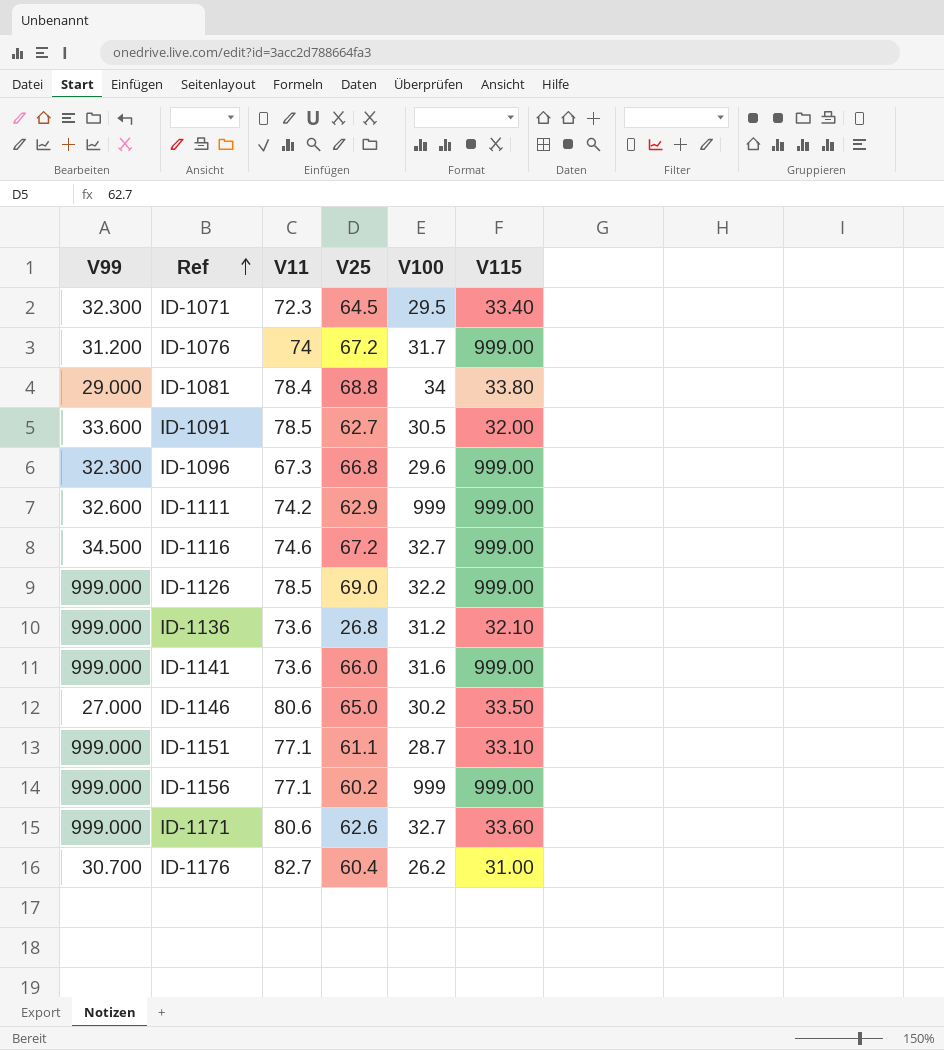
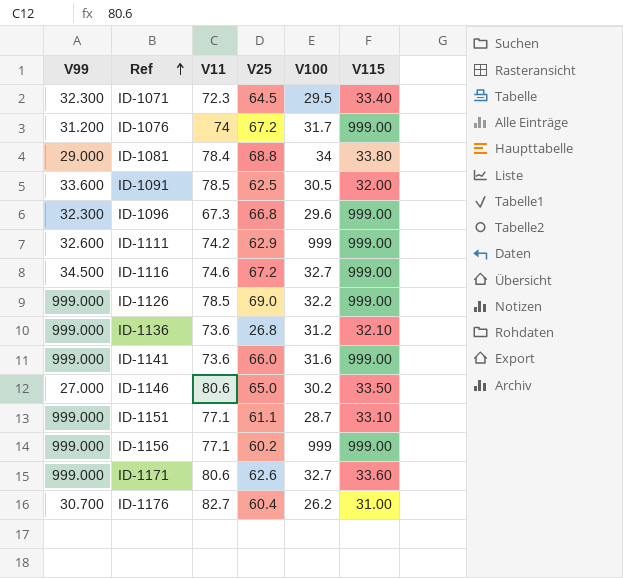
ID-1091 | V25: 62.7 -> 62.5

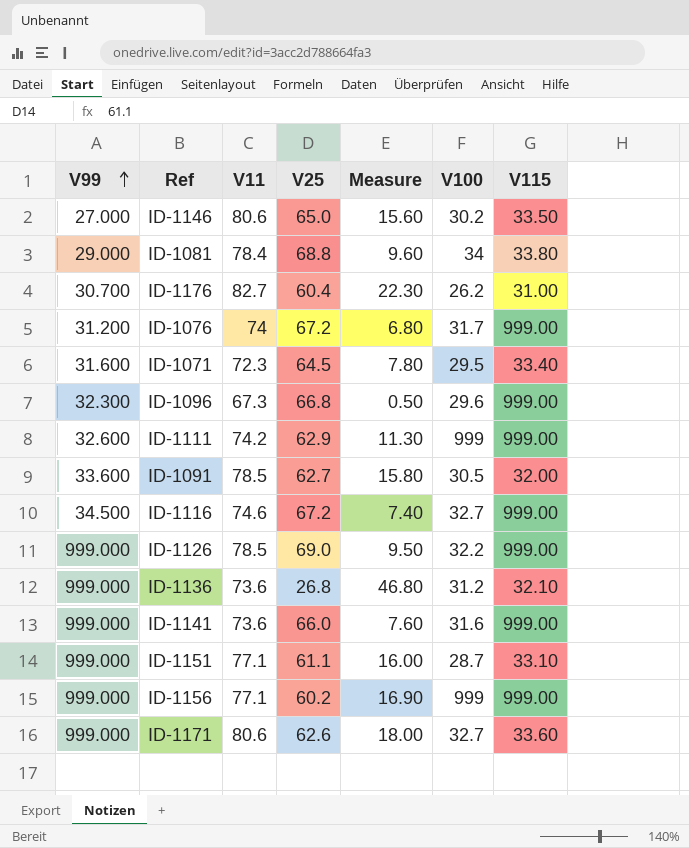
row order: Ref ascending -> V99 ascending
column Measure | formula: none -> [V11] - [V25]
ID-1071 | V99: 32.300 -> 31.600
ID-1091 | V25: 62.5 -> 62.7

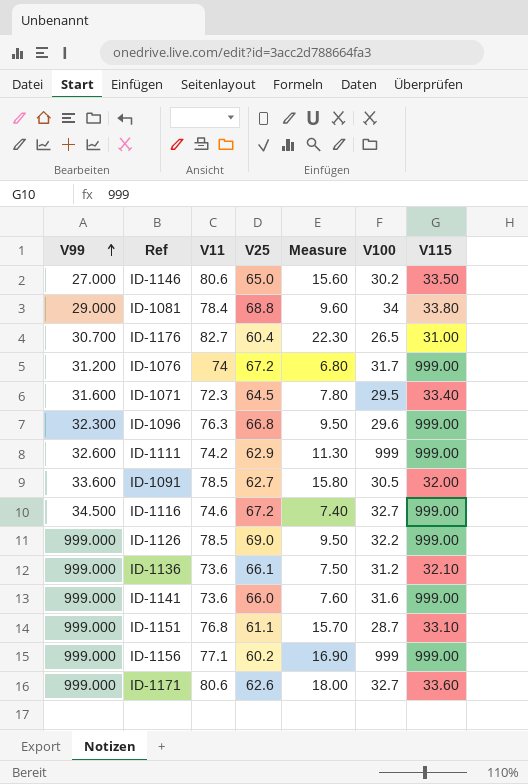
ID-1176 | V100: 26.2 -> 26.5
ID-1096 | V11: 67.3 -> 76.3
ID-1096 | Measure: 0.50 -> 9.50
ID-1136 | V25: 26.8 -> 66.1
ID-1136 | Measure: 46.80 -> 7.50
ID-1151 | V11: 77.1 -> 76.8
ID-1151 | Measure: 16.00 -> 15.70

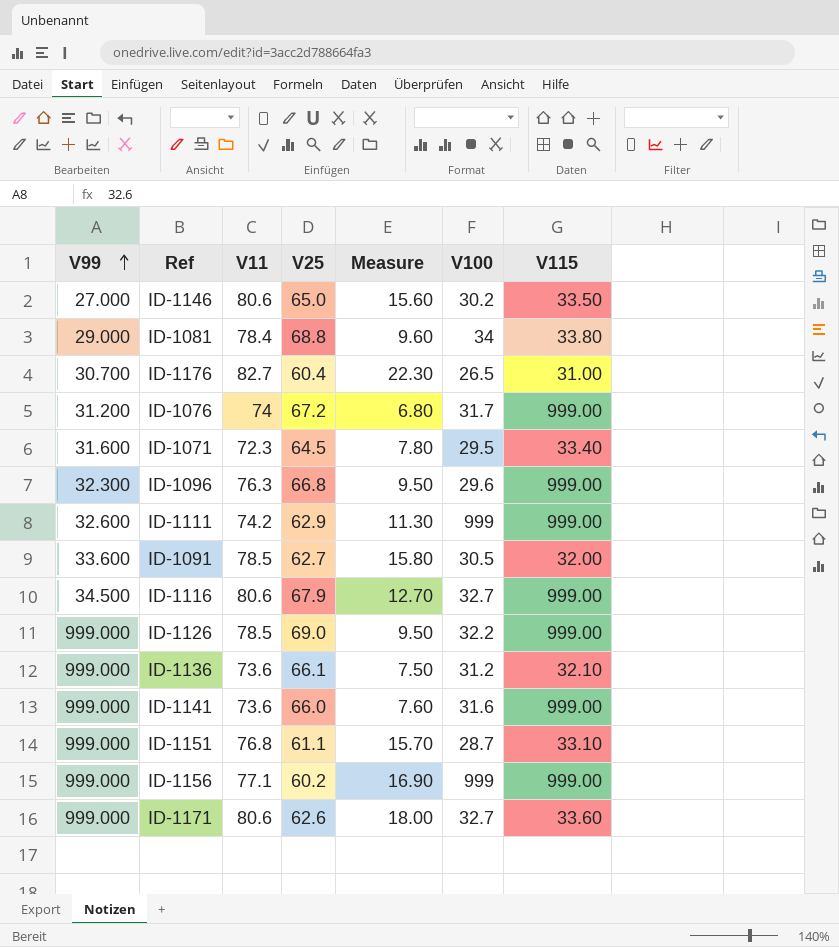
ID-1116 | V11: 74.6 -> 80.6
ID-1116 | V25: 67.2 -> 67.9
ID-1116 | Measure: 7.40 -> 12.70

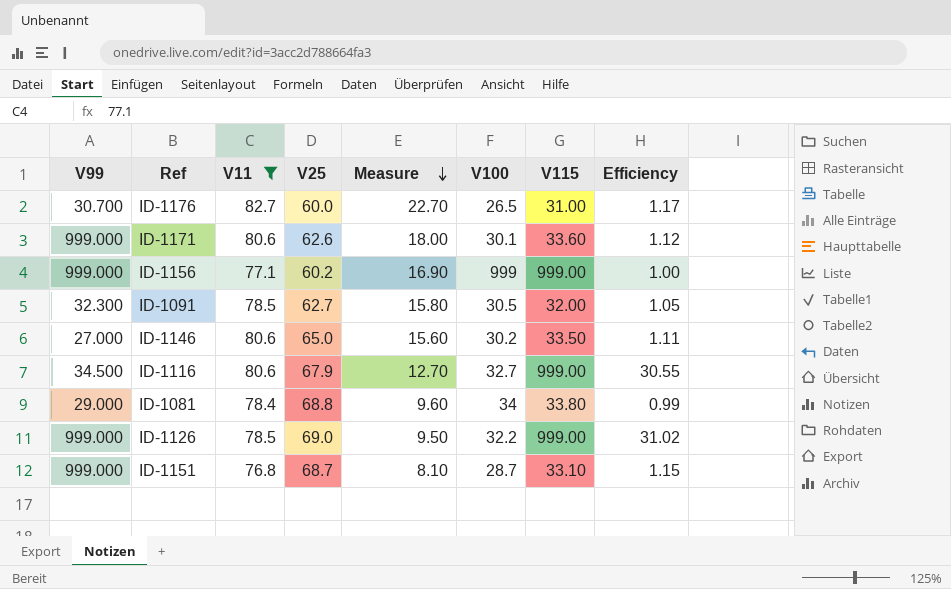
filter: none -> V11 >= 76.8
row order: V99 ascending -> Measure descending
column Efficiency | formula: none -> [V115] / [V100]
ID-1176 | V25: 60.4 -> 60.0
ID-1176 | Measure: 22.30 -> 22.70
ID-1171 | V100: 32.7 -> 30.1
ID-1091 | V99: 33.600 -> 32.300
ID-1151 | V25: 61.1 -> 68.7
ID-1151 | Measure: 15.70 -> 8.10

